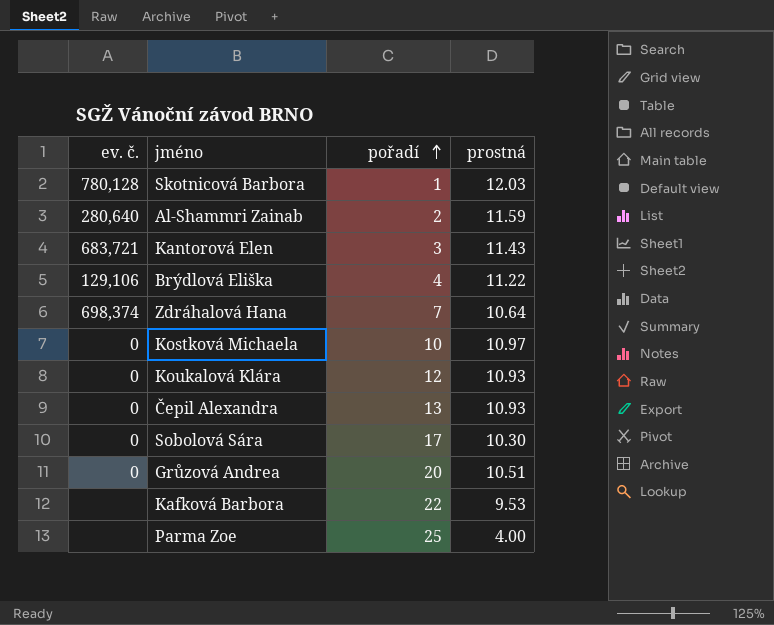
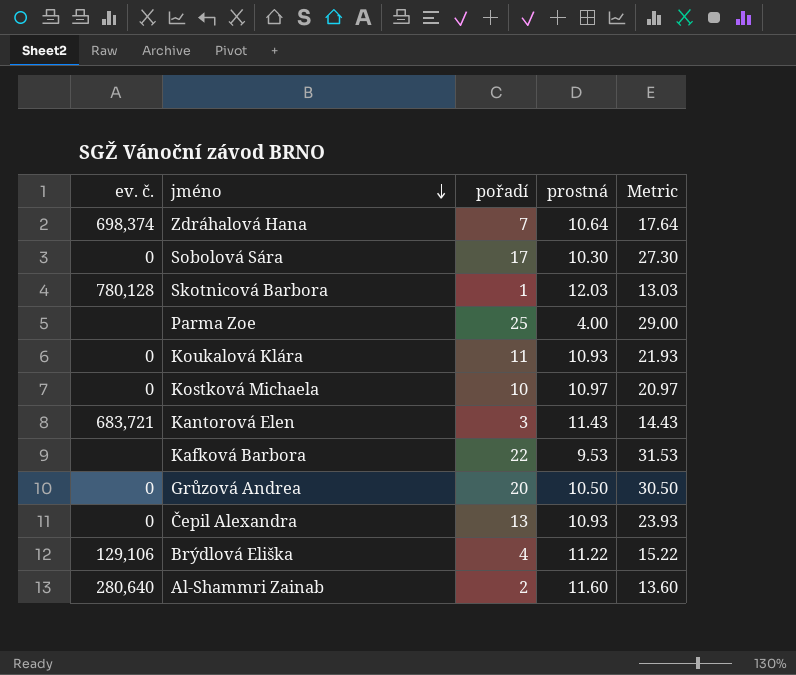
row order: pořadí ascending -> jméno descending
column Metric | formula: none -> [pořadí] + [prostná]
Koukalová Klára | pořadí: 12 -> 11
Grůzová Andrea | prostná: 10.51 -> 10.50
Al-Shammri Zainab | prostná: 11.59 -> 11.60

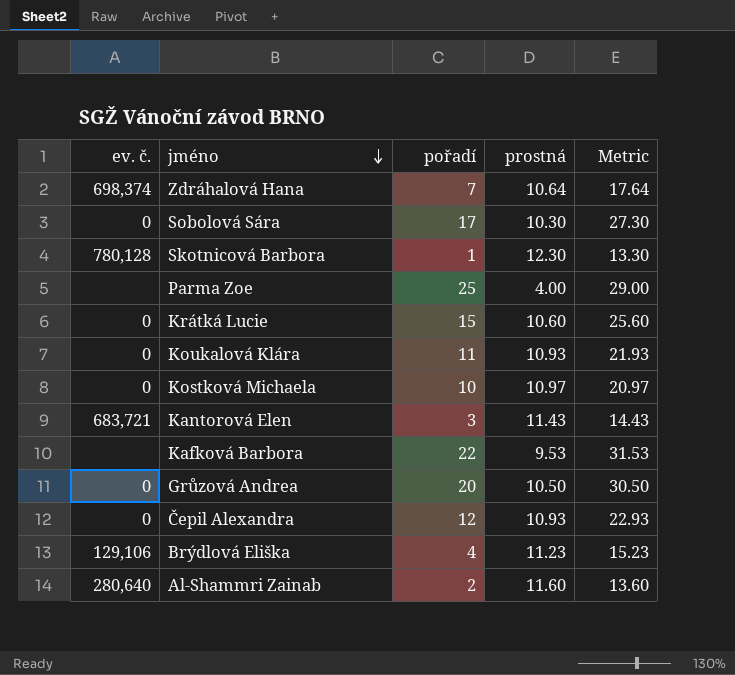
Skotnicová Barbora | prostná: 12.03 -> 12.30
Skotnicová Barbora | Metric: 13.03 -> 13.30
row Krátká Lucie: none -> 0 | 15 | 10.60 | 25.60
Čepil Alexandra | pořadí: 13 -> 12
Čepil Alexandra | Metric: 23.93 -> 22.93
Brýdlová Eliška | prostná: 11.22 -> 11.23
Brýdlová Eliška | Metric: 15.22 -> 15.23

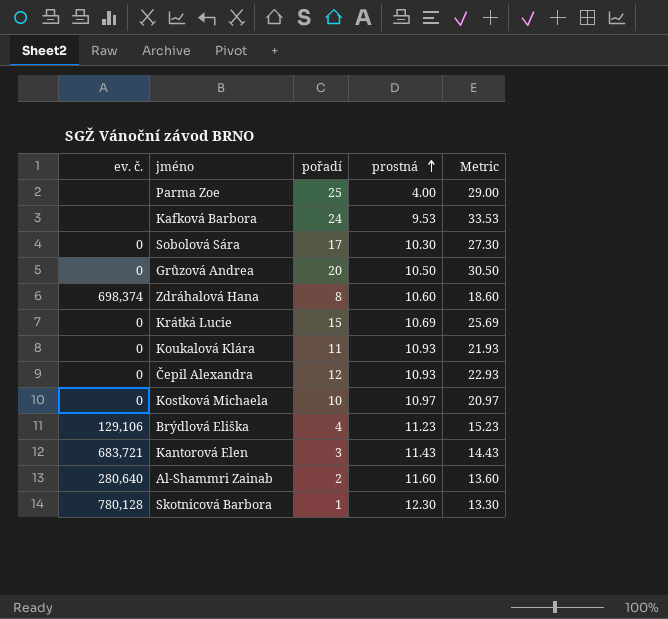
row order: jméno descending -> prostná ascending
Kafková Barbora | pořadí: 22 -> 24
Kafková Barbora | Metric: 31.53 -> 33.53
Zdráhalová Hana | pořadí: 7 -> 8
Zdráhalová Hana | prostná: 10.64 -> 10.60
Zdráhalová Hana | Metric: 17.64 -> 18.60
Krátká Lucie | prostná: 10.60 -> 10.69
Krátká Lucie | Metric: 25.60 -> 25.69

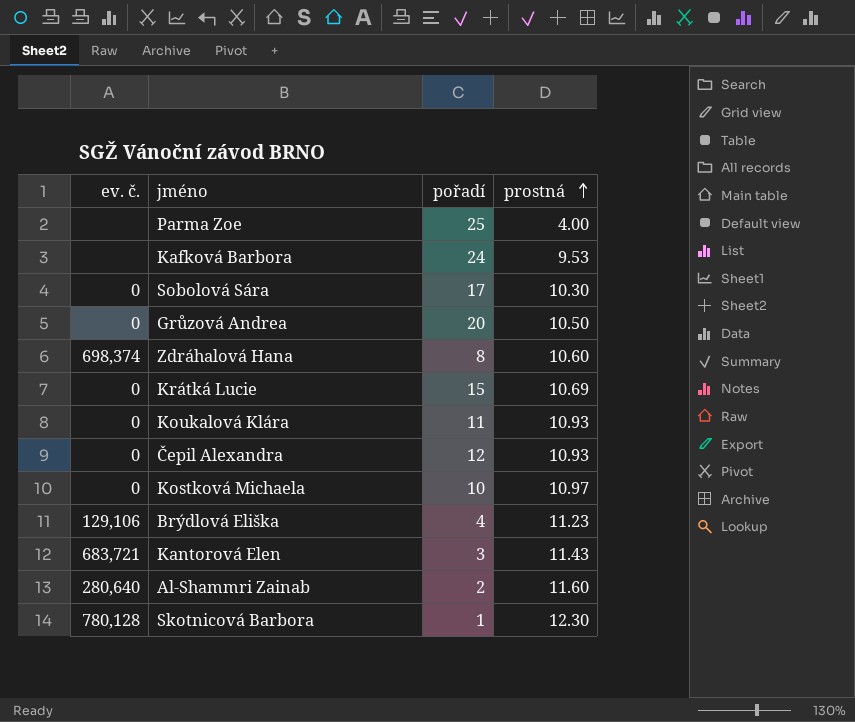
column Metric | formula: [pořadí] + [prostná] -> none

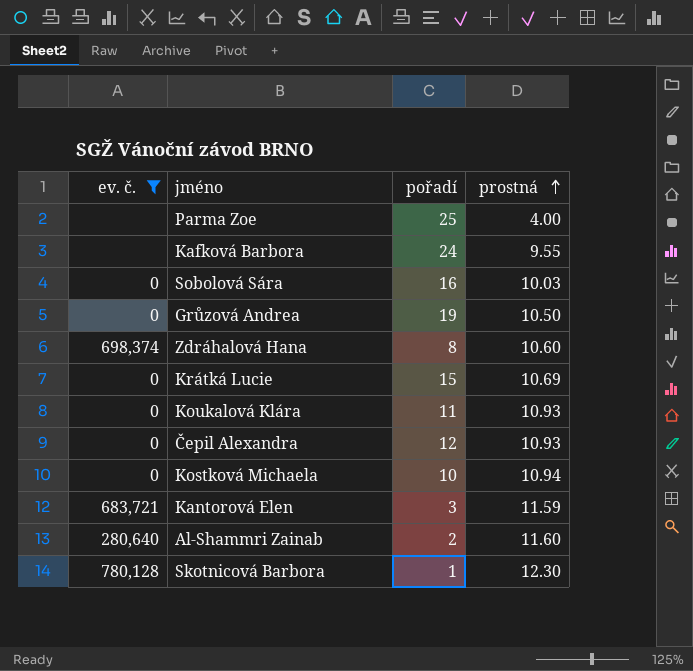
filter: none -> ev. č. != 129,106
Kafková Barbora | prostná: 9.53 -> 9.55
Sobolová Sára | pořadí: 17 -> 16
Sobolová Sára | prostná: 10.30 -> 10.03
Grůzová Andrea | pořadí: 20 -> 19
Kostková Michaela | prostná: 10.97 -> 10.94
Kantorová Elen | prostná: 11.43 -> 11.59

